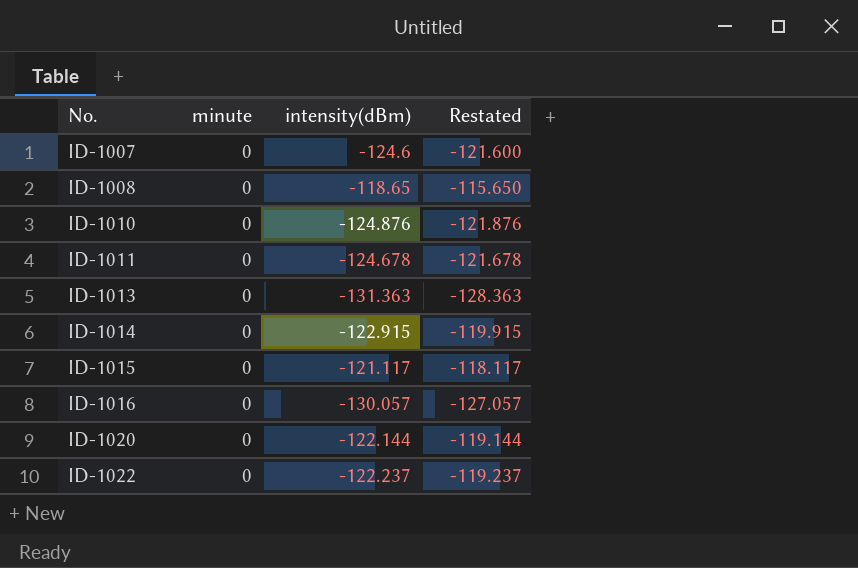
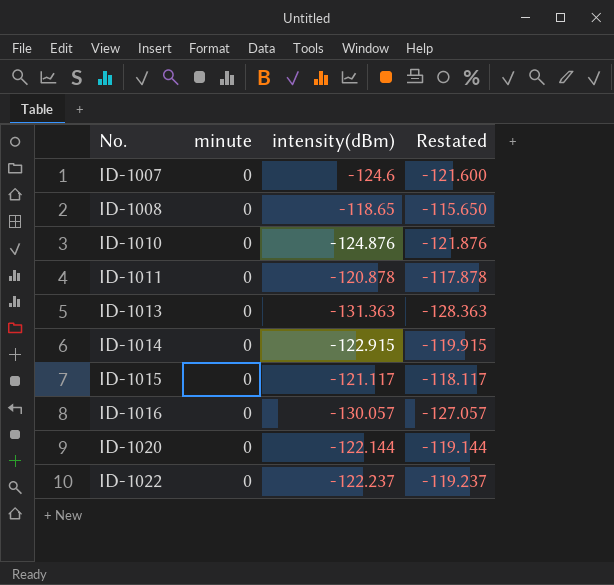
ID-1011 | intensity(dBm): -124.678 -> -120.878
ID-1011 | Restated: -121.678 -> -117.878

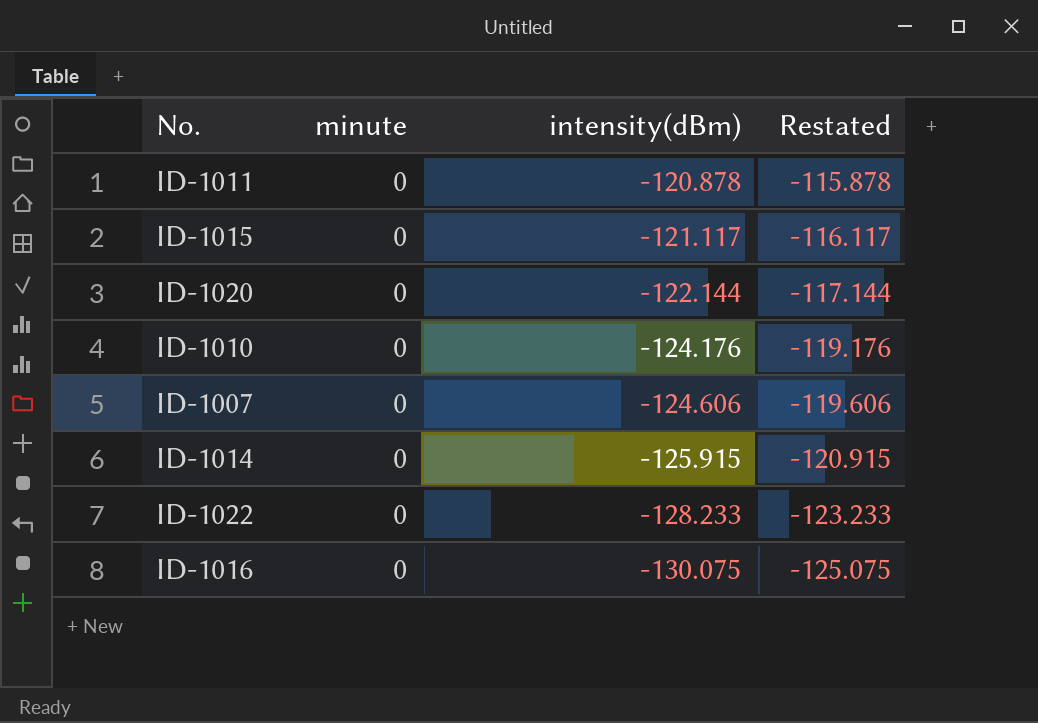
row order: No. ascending -> intensity(dBm) descending
column Restated | formula: [intensity(dBm)] + 3 -> [intensity(dBm)] + 5
row ID-1008: 0 | -118.65 | -115.650 -> none
row ID-1013: 0 | -131.363 | -128.363 -> none
ID-1010 | intensity(dBm): -124.876 -> -124.176
ID-1007 | intensity(dBm): -124.6 -> -124.606
ID-1014 | intensity(dBm): -122.915 -> -125.915
ID-1022 | intensity(dBm): -122.237 -> -128.233
ID-1016 | intensity(dBm): -130.057 -> -130.075

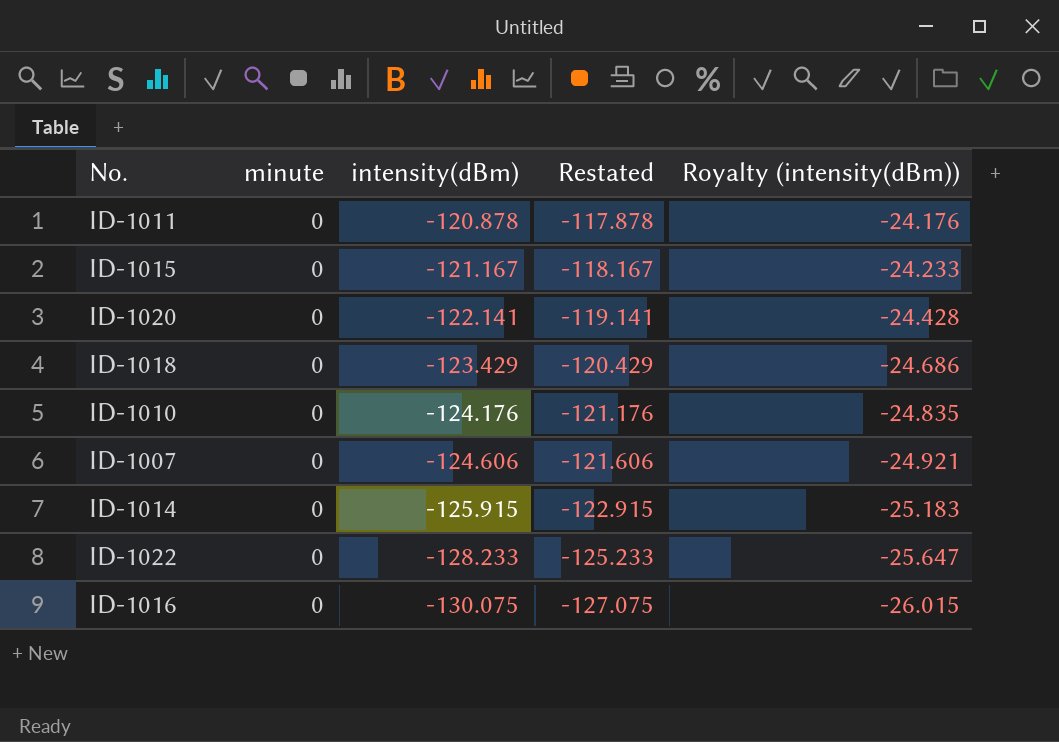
column Restated | formula: [intensity(dBm)] + 5 -> [intensity(dBm)] + 3
column Royalty (intensity(dBm)) | formula: none -> [intensity(dBm)] * 0.2
ID-1015 | intensity(dBm): -121.117 -> -121.167
ID-1020 | intensity(dBm): -122.144 -> -122.141
row ID-1018: none -> 0 | -123.429 | -120.429 | -24.686

